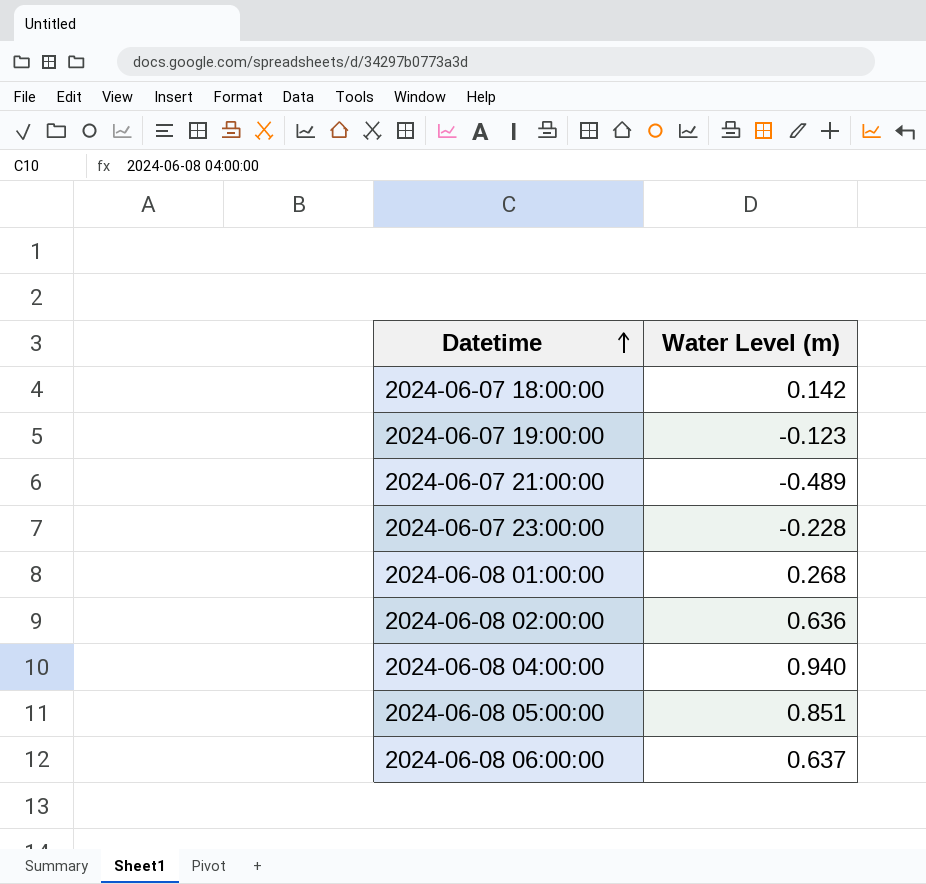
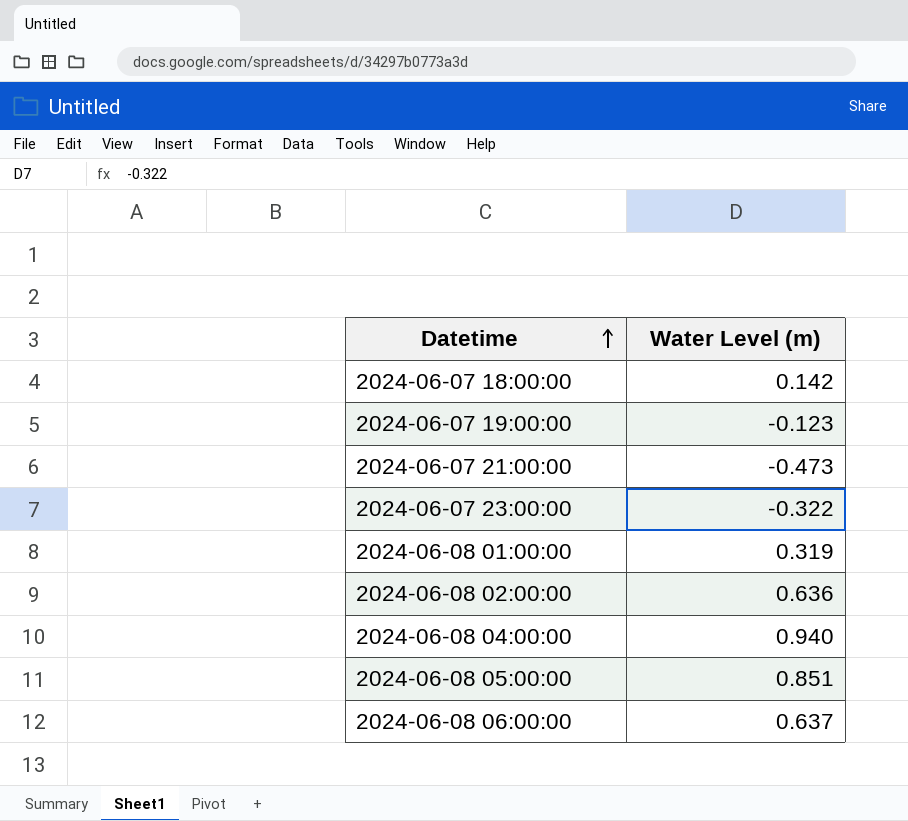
2024-06-07 21:00:00 | Water Level (m): -0.489 -> -0.473
2024-06-07 23:00:00 | Water Level (m): -0.228 -> -0.322
2024-06-08 01:00:00 | Water Level (m): 0.268 -> 0.319

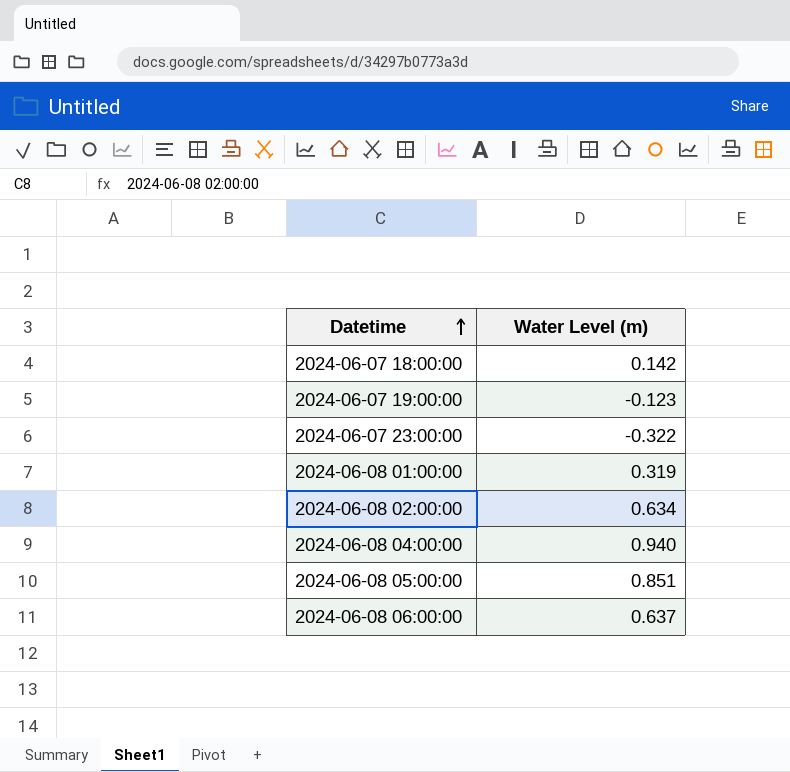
row 2024-06-07 21:00:00: -0.473 -> none
2024-06-08 02:00:00 | Water Level (m): 0.636 -> 0.634

